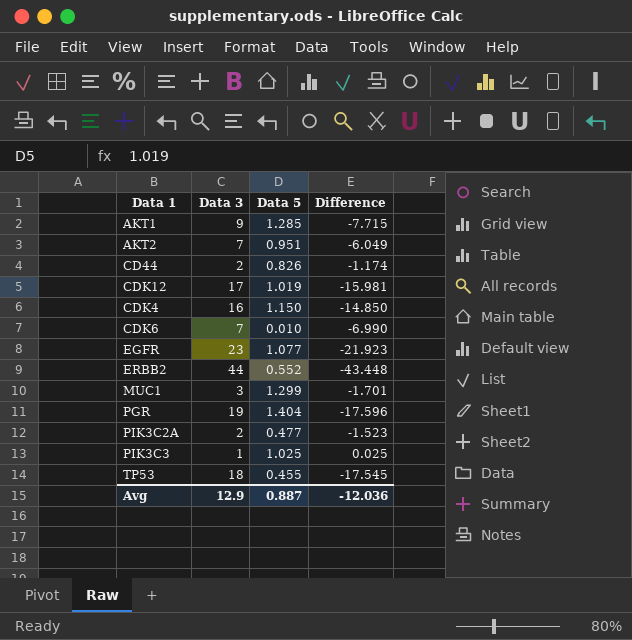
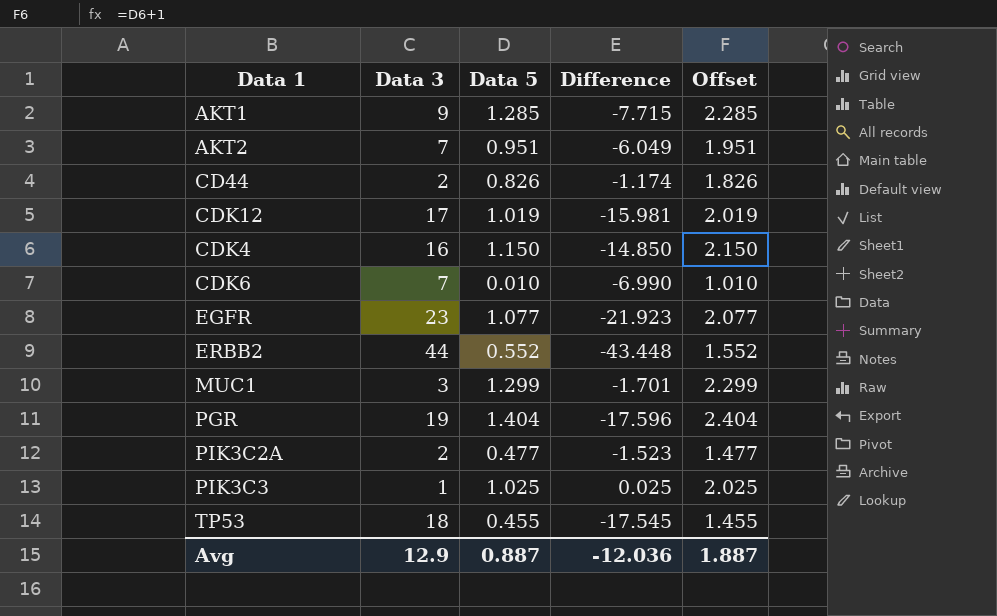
column Offset | formula: none -> [Data 5] + 1

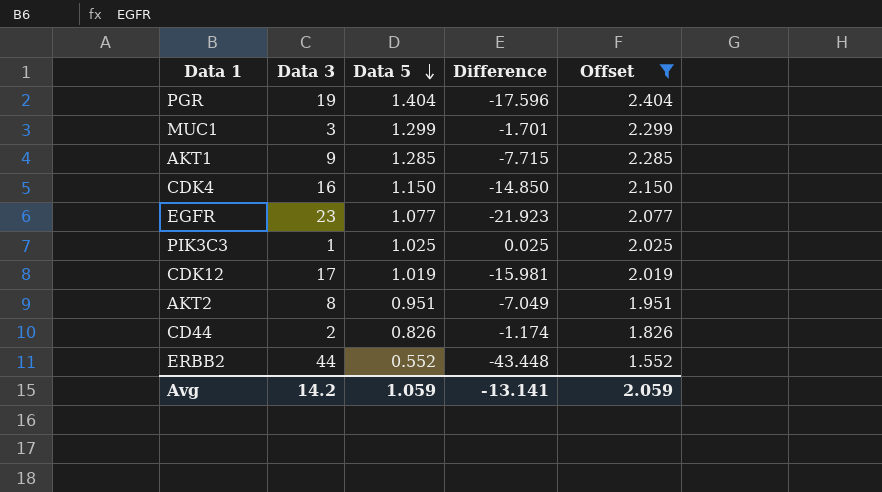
filter: none -> Offset >= 1.552
row order: none -> Data 5 descending
AKT2 | Data 3: 7 -> 8
AKT2 | Difference: -6.049 -> -7.049
Avg | Data 3: 12.9 -> 14.2
Avg | Data 5: 0.887 -> 1.059
Avg | Difference: -12.036 -> -13.141
Avg | Offset: 1.887 -> 2.059

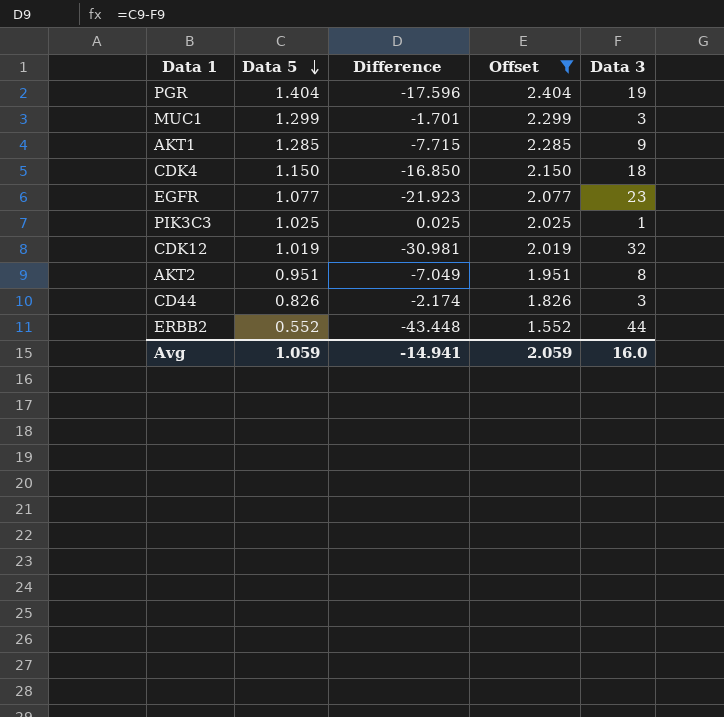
column Data 3 | position: 2 -> 5
CDK4 | Difference: -14.850 -> -16.850
CDK4 | Data 3: 16 -> 18
CDK12 | Difference: -15.981 -> -30.981
CDK12 | Data 3: 17 -> 32
CD44 | Difference: -1.174 -> -2.174
CD44 | Data 3: 2 -> 3
Avg | Difference: -13.141 -> -14.941
Avg | Data 3: 14.2 -> 16.0

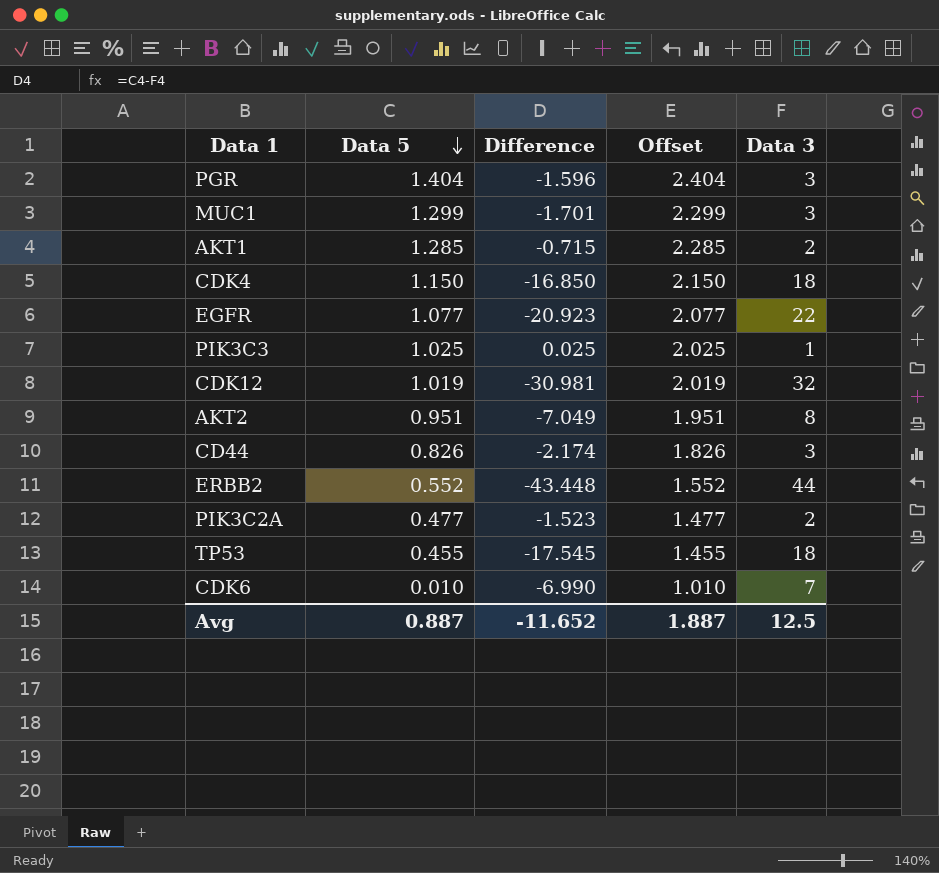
filter: Offset >= 1.552 -> none
PGR | Difference: -17.596 -> -1.596
PGR | Data 3: 19 -> 3
AKT1 | Difference: -7.715 -> -0.715
AKT1 | Data 3: 9 -> 2
EGFR | Difference: -21.923 -> -20.923
EGFR | Data 3: 23 -> 22
Avg | Data 5: 1.059 -> 0.887
Avg | Difference: -14.941 -> -11.652
Avg | Offset: 2.059 -> 1.887
Avg | Data 3: 16.0 -> 12.5

